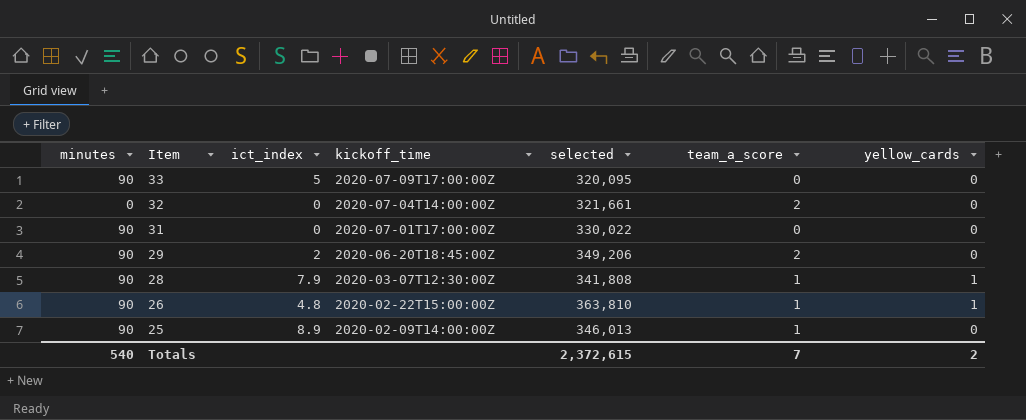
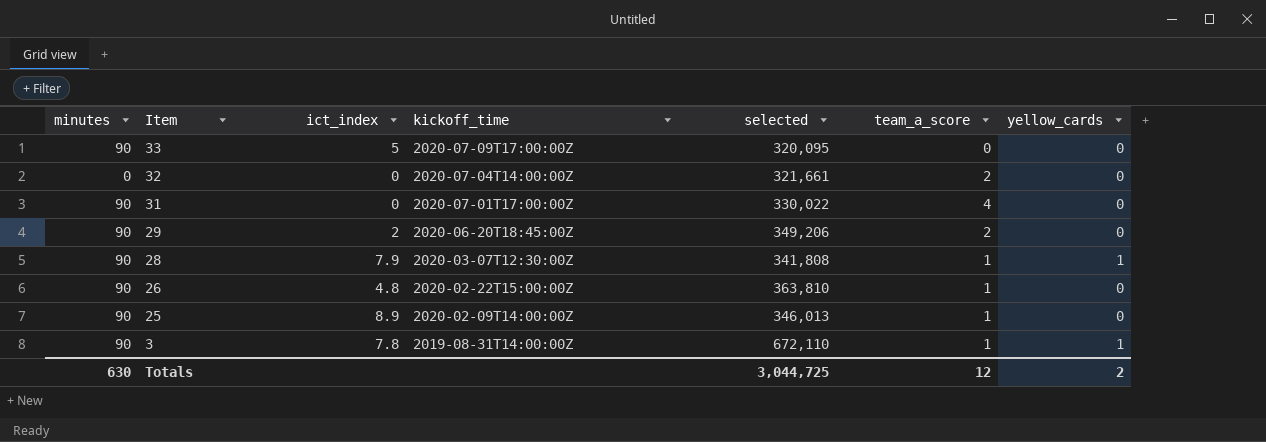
31 | team_a_score: 0 -> 4
26 | yellow_cards: 1 -> 0
row 3: none -> 90 | 7.8 | 2019-08-31T14:00:00Z | 672,110 | 1 | 1
Totals | minutes: 540 -> 630
Totals | selected: 2,372,615 -> 3,044,725
Totals | team_a_score: 7 -> 12

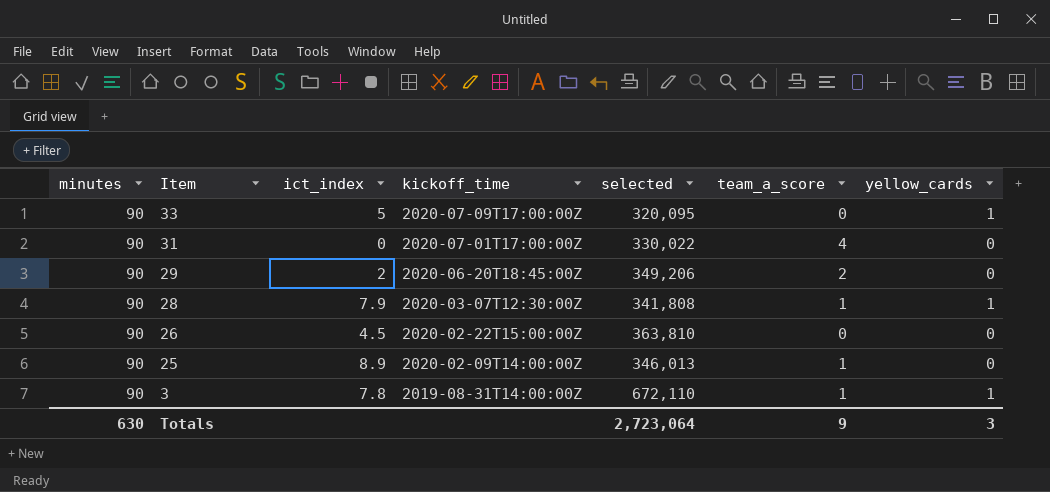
row 32: 0 | 0 | 2020-07-04T14:00:00Z | 321,661 | 2 | 0 -> none
33 | yellow_cards: 0 -> 1
26 | ict_index: 4.8 -> 4.5
26 | team_a_score: 1 -> 0
Totals | selected: 3,044,725 -> 2,723,064
Totals | team_a_score: 12 -> 9
Totals | yellow_cards: 2 -> 3

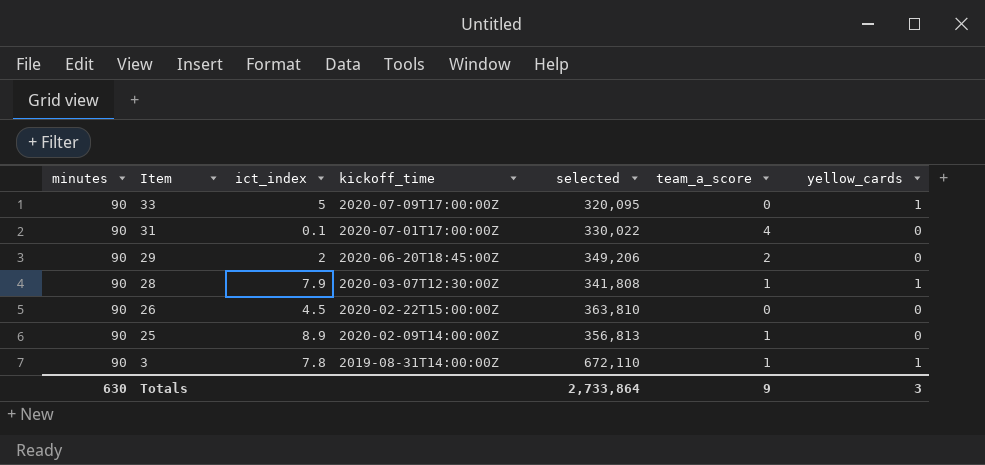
31 | ict_index: 0 -> 0.1
25 | selected: 346,013 -> 356,813
Totals | selected: 2,723,064 -> 2,733,864

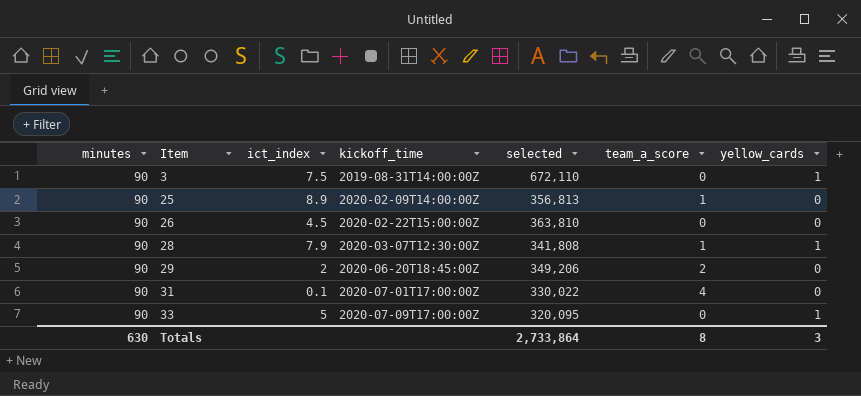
row order: Item descending -> Item ascending
3 | ict_index: 7.8 -> 7.5
3 | team_a_score: 1 -> 0
Totals | team_a_score: 9 -> 8

